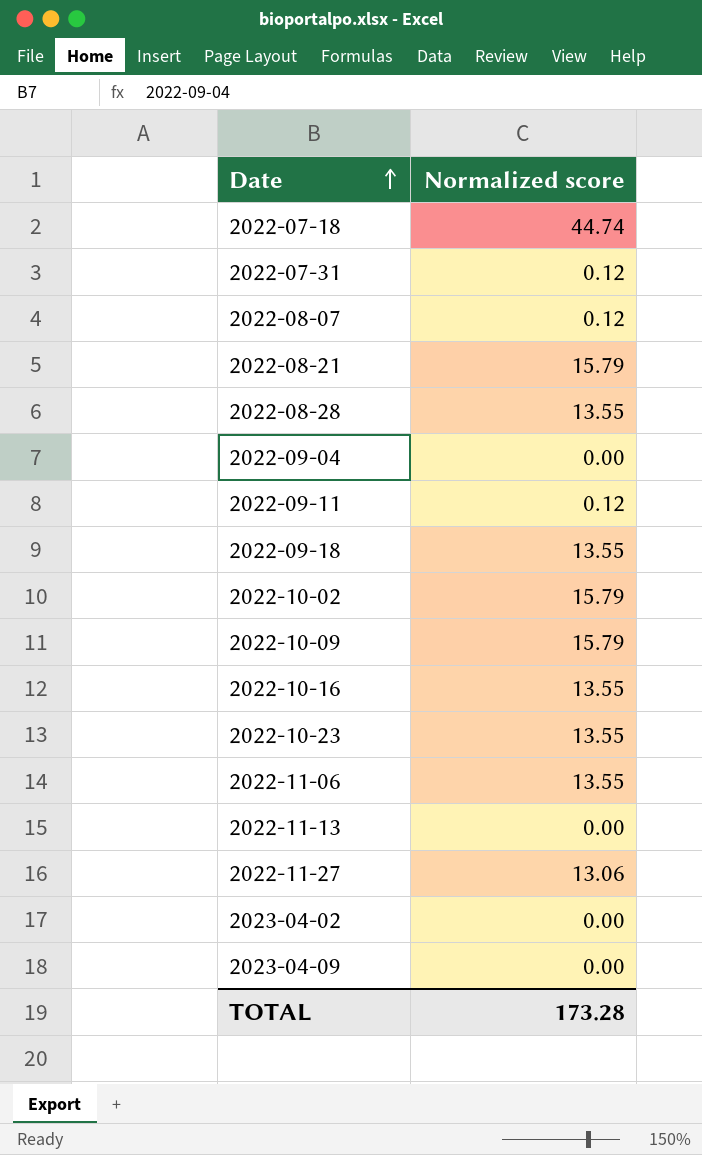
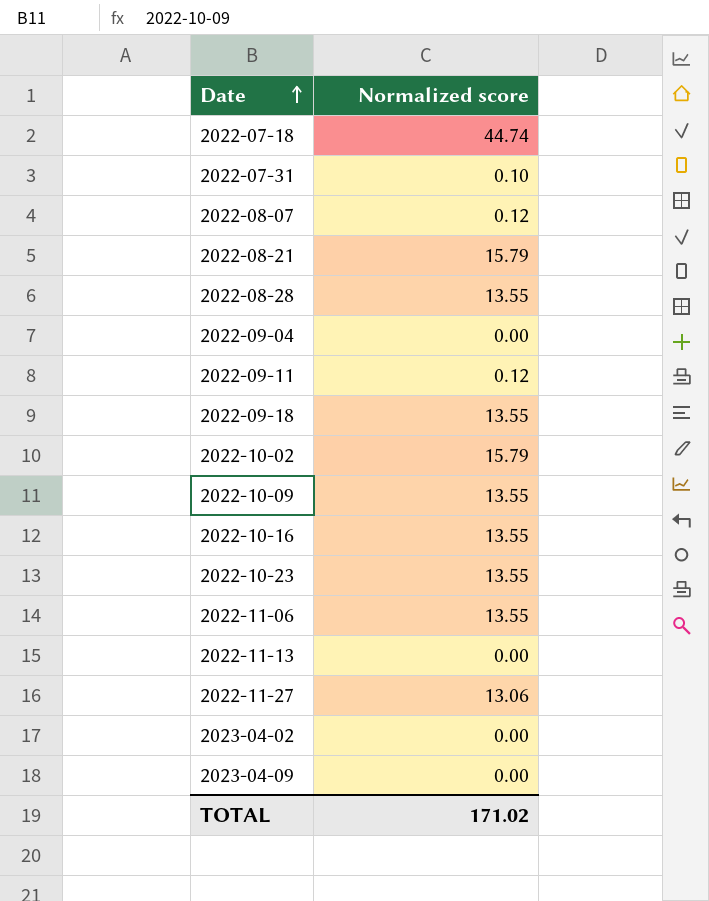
2022-07-31 | Normalized score: 0.12 -> 0.10
2022-10-09 | Normalized score: 15.79 -> 13.55
TOTAL | Normalized score: 173.28 -> 171.02

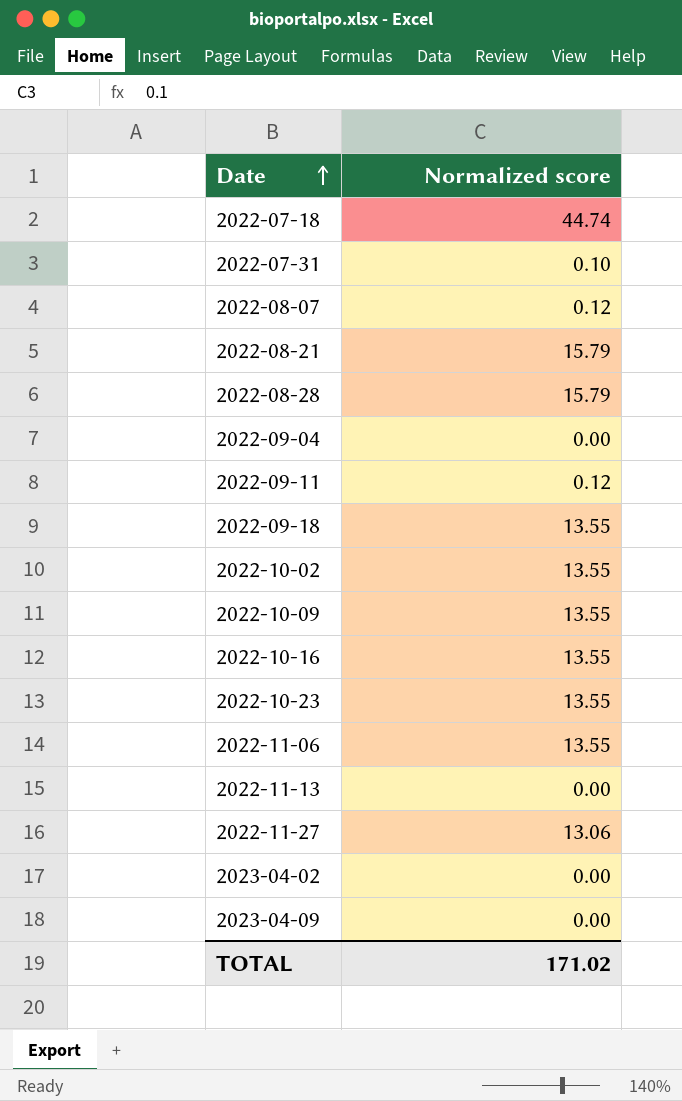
2022-08-28 | Normalized score: 13.55 -> 15.79
2022-10-02 | Normalized score: 15.79 -> 13.55

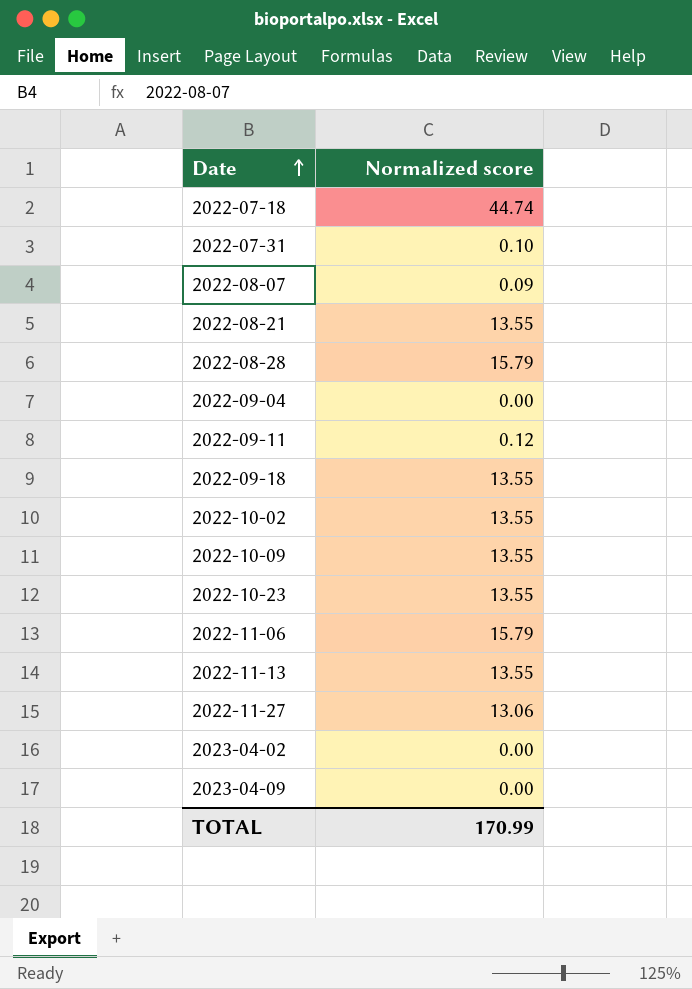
row 2022-10-16: 13.55 -> none
2022-08-07 | Normalized score: 0.12 -> 0.09
2022-08-21 | Normalized score: 15.79 -> 13.55
2022-11-06 | Normalized score: 13.55 -> 15.79
2022-11-13 | Normalized score: 0.00 -> 13.55
TOTAL | Normalized score: 171.02 -> 170.99

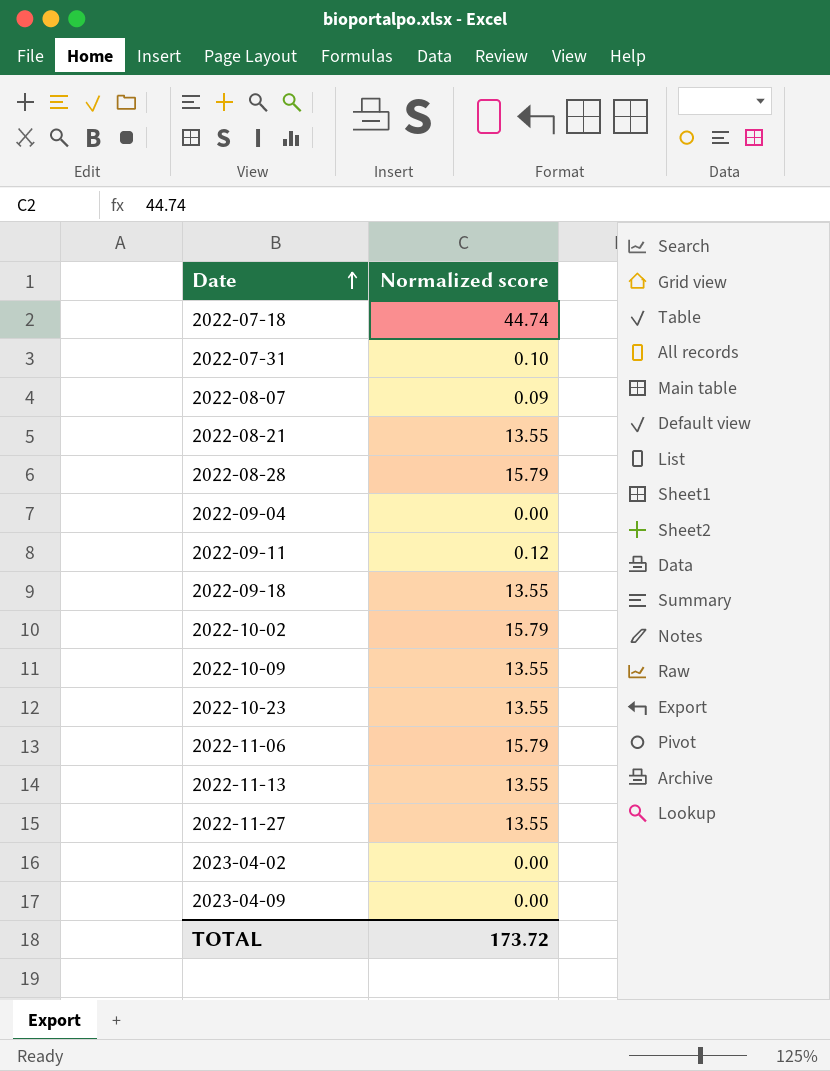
2022-10-02 | Normalized score: 13.55 -> 15.79
2022-11-27 | Normalized score: 13.06 -> 13.55
TOTAL | Normalized score: 170.99 -> 173.72

